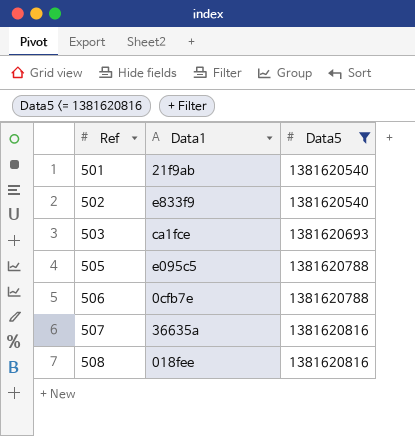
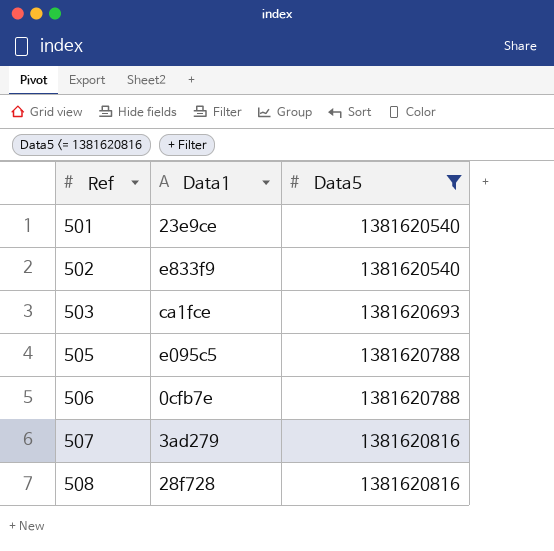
501 | Data1: 21f9ab -> 23e9ce
507 | Data1: 36635a -> 3ad279
508 | Data1: 018fee -> 28f728

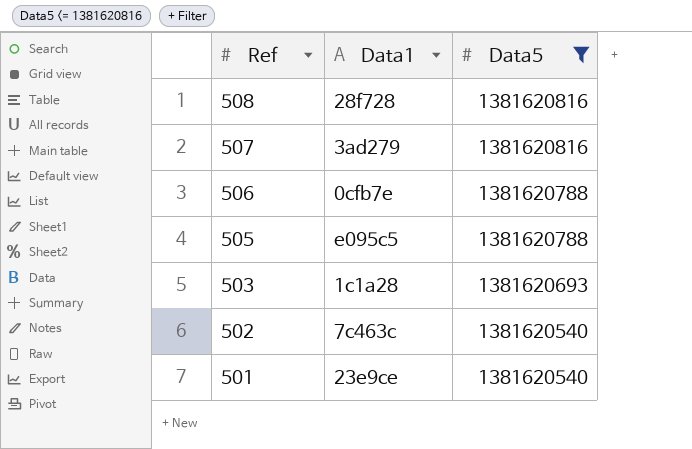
row order: Ref ascending -> Ref descending
503 | Data1: ca1fce -> 1c1a28
502 | Data1: e833f9 -> 7c463c

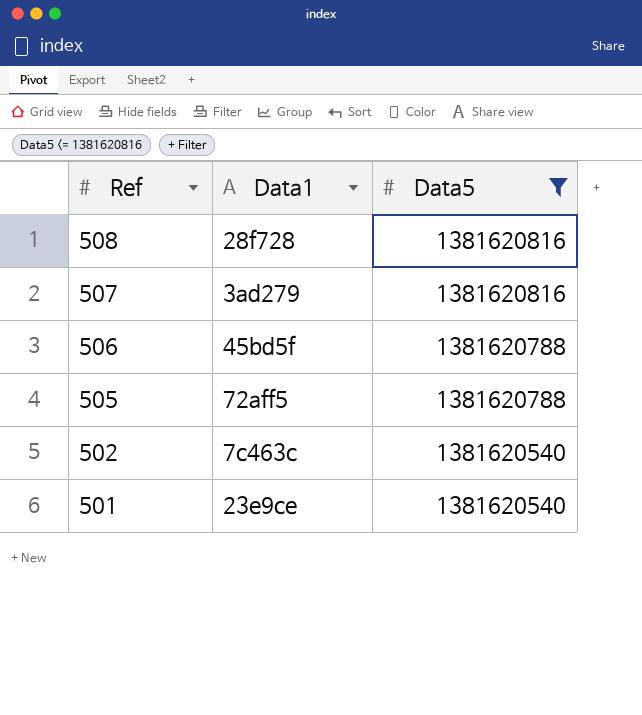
row 503: 1c1a28 | 1381620693 -> none
506 | Data1: 0cfb7e -> 45bd5f
505 | Data1: e095c5 -> 72aff5

